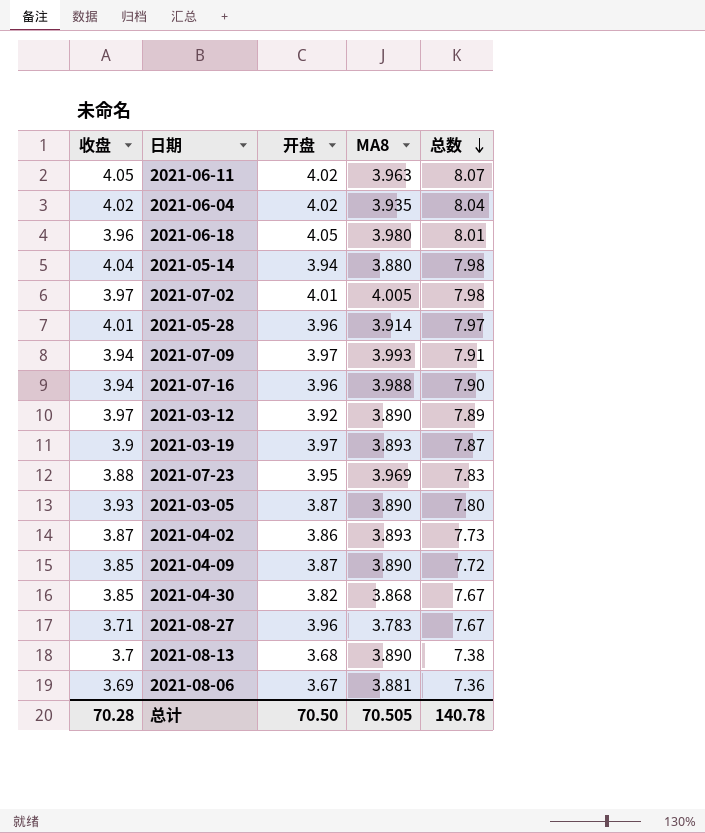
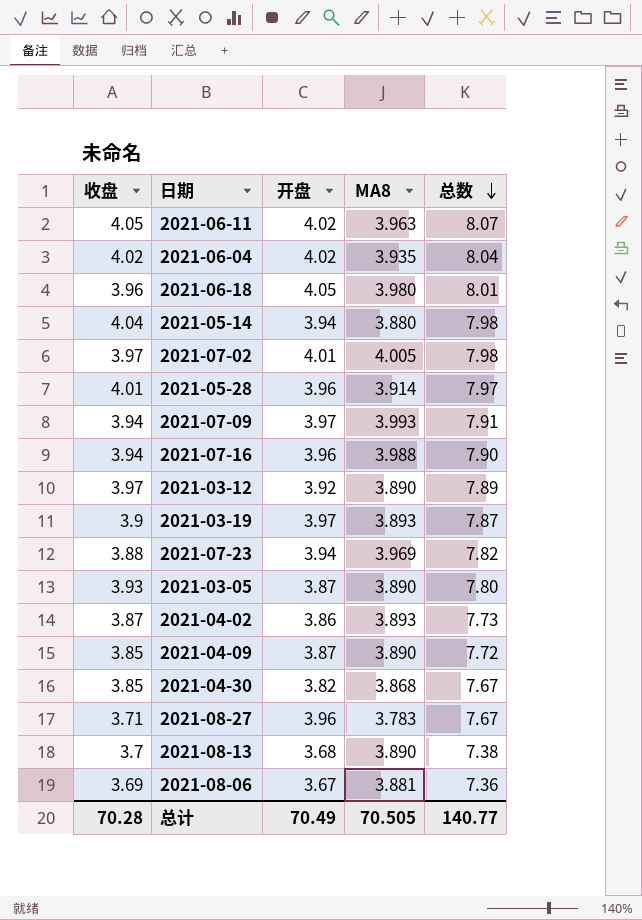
2021-07-23 | 开盘: 3.95 -> 3.94
2021-07-23 | 总数: 7.83 -> 7.82
总计 | 开盘: 70.50 -> 70.49
总计 | 总数: 140.78 -> 140.77

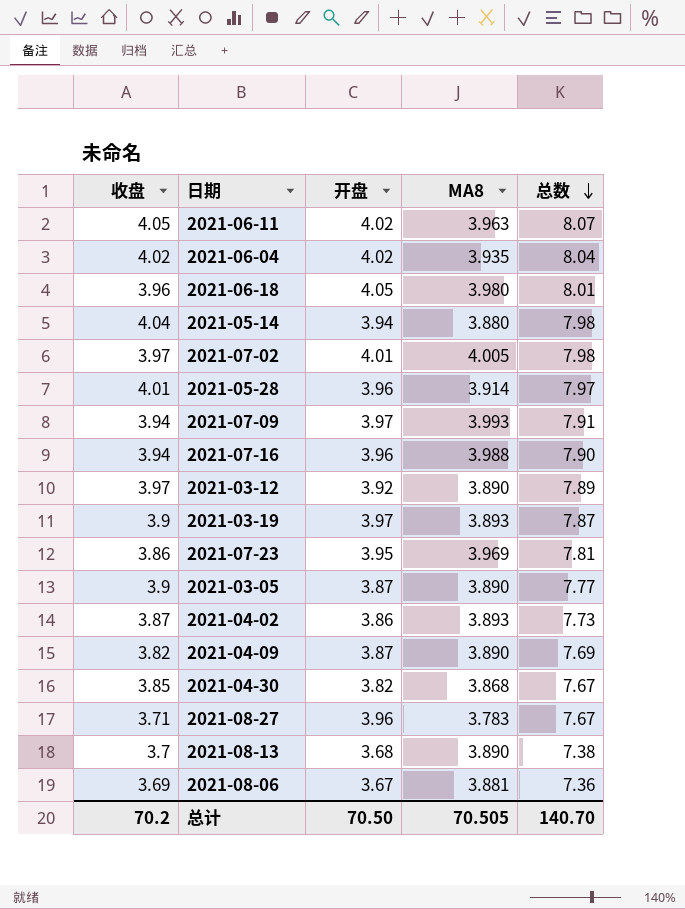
2021-07-23 | 收盘: 3.88 -> 3.86
2021-07-23 | 开盘: 3.94 -> 3.95
2021-07-23 | 总数: 7.82 -> 7.81
2021-03-05 | 收盘: 3.93 -> 3.9
2021-03-05 | 总数: 7.80 -> 7.77
2021-04-09 | 收盘: 3.85 -> 3.82
2021-04-09 | 总数: 7.72 -> 7.69
总计 | 收盘: 70.28 -> 70.2
总计 | 开盘: 70.49 -> 70.50
总计 | 总数: 140.77 -> 140.70

